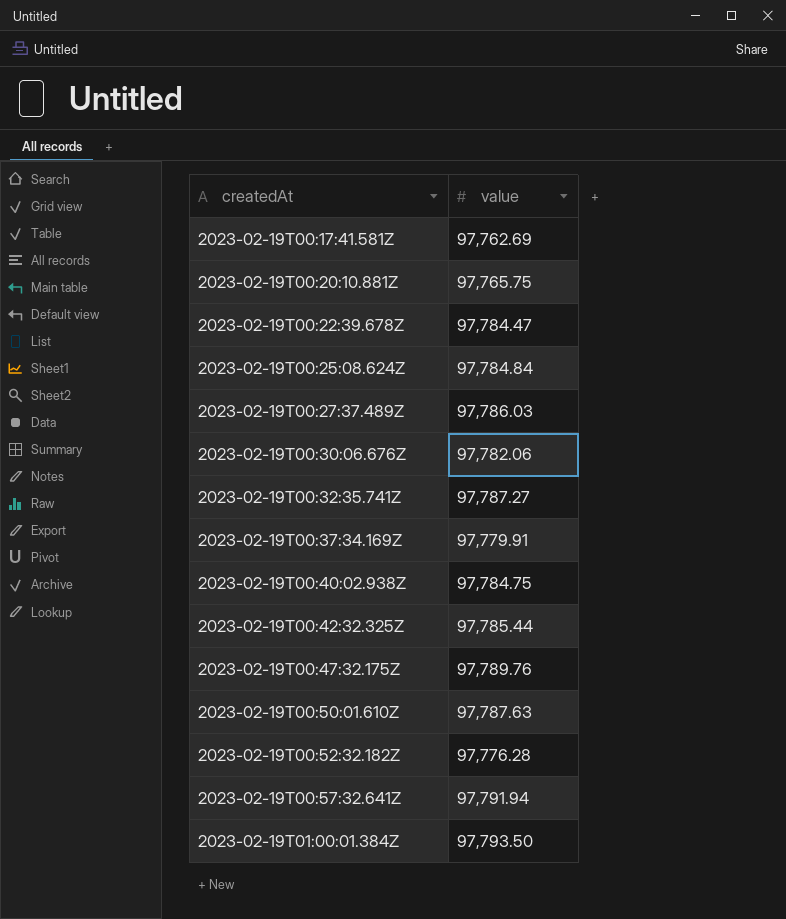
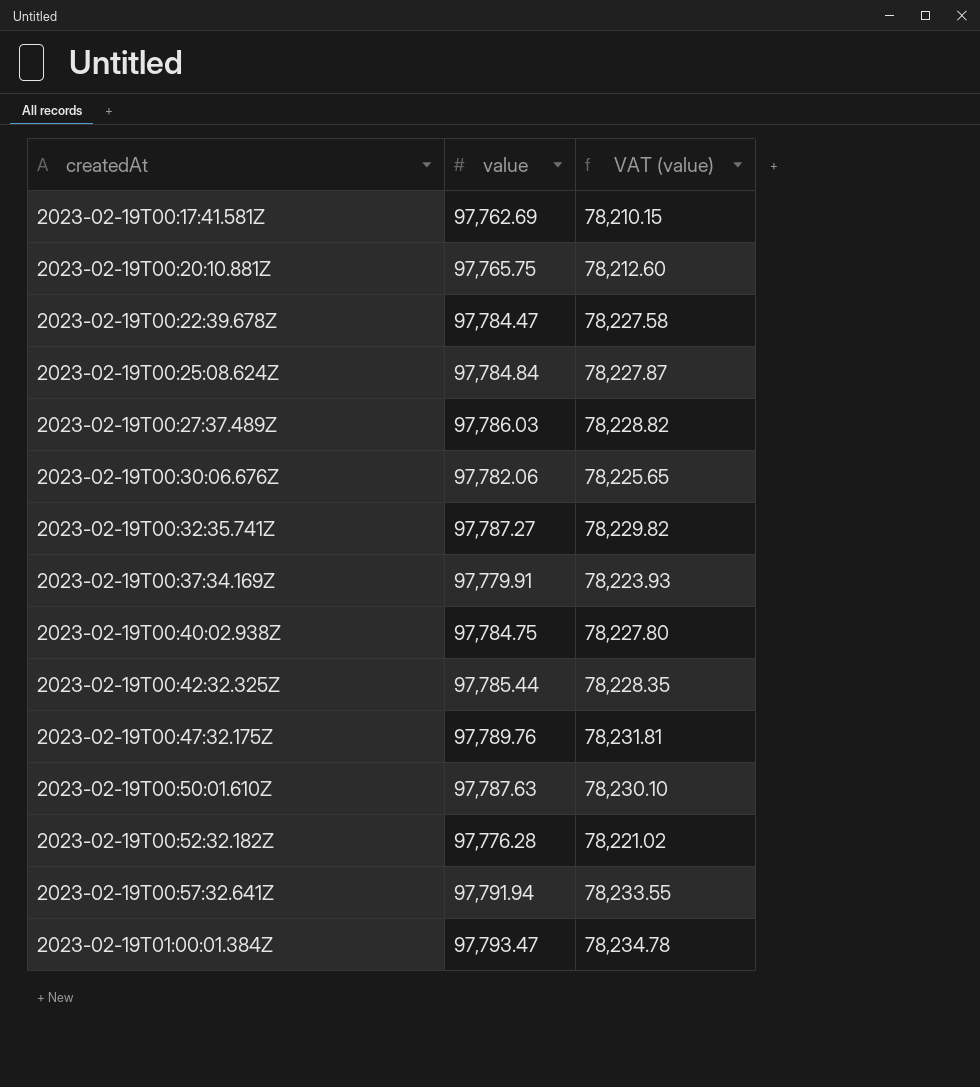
column VAT (value) | formula: none -> [value] * 0.8
2023-02-19T01:00:01.384Z | value: 97,793.50 -> 97,793.47

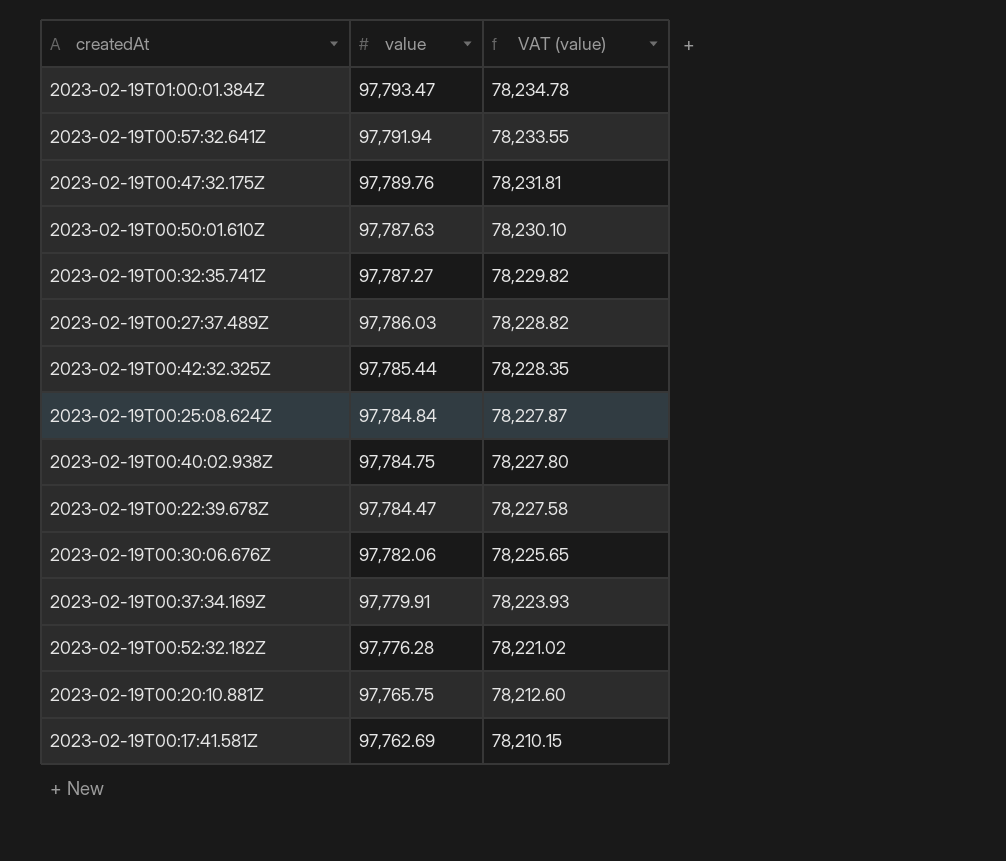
row order: createdAt ascending -> value descending

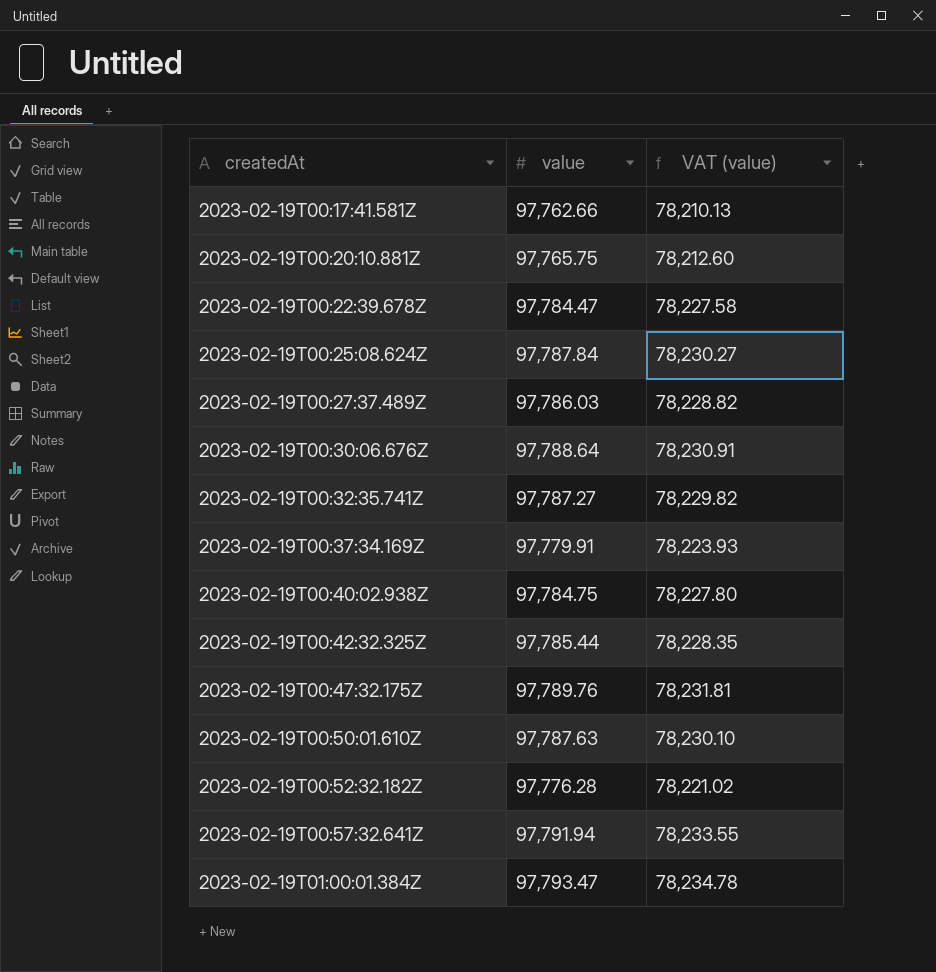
row order: value descending -> createdAt ascending
2023-02-19T00:17:41.581Z | value: 97,762.69 -> 97,762.66
2023-02-19T00:17:41.581Z | VAT (value): 78,210.15 -> 78,210.13
2023-02-19T00:25:08.624Z | value: 97,784.84 -> 97,787.84
2023-02-19T00:25:08.624Z | VAT (value): 78,227.87 -> 78,230.27
2023-02-19T00:30:06.676Z | value: 97,782.06 -> 97,788.64
2023-02-19T00:30:06.676Z | VAT (value): 78,225.65 -> 78,230.91

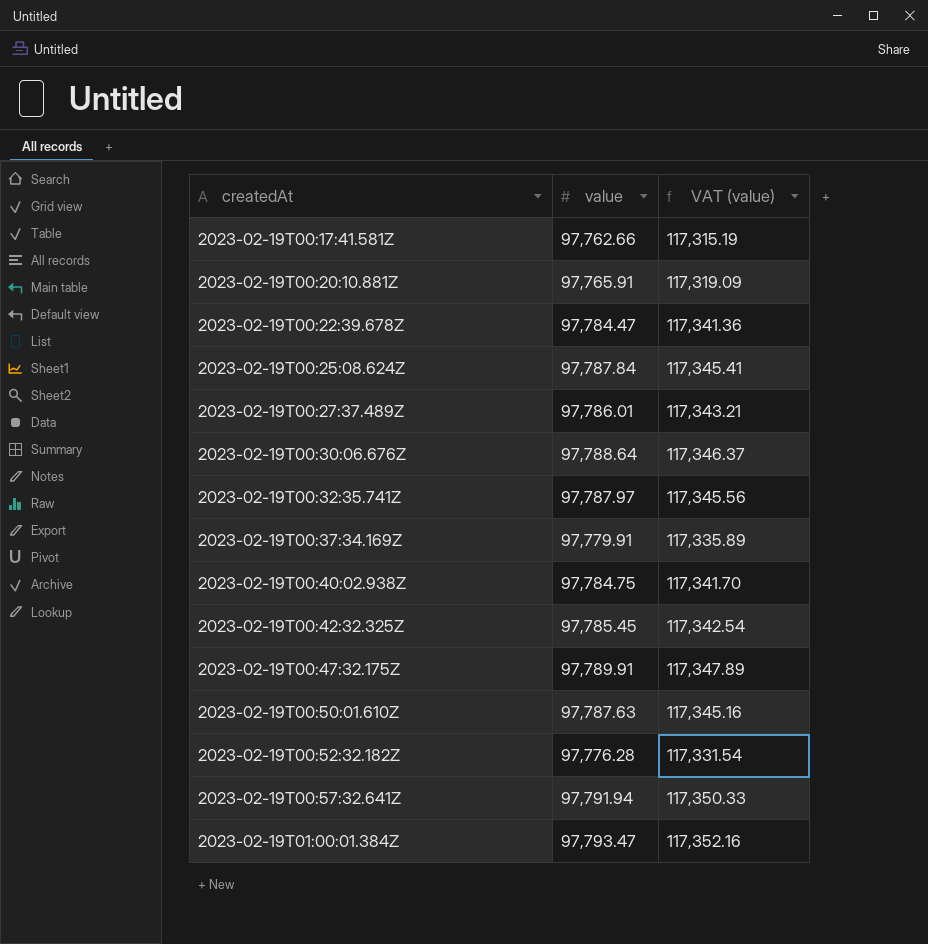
column VAT (value) | formula: [value] * 0.8 -> [value] * 1.2
2023-02-19T00:20:10.881Z | value: 97,765.75 -> 97,765.91
2023-02-19T00:27:37.489Z | value: 97,786.03 -> 97,786.01
2023-02-19T00:32:35.741Z | value: 97,787.27 -> 97,787.97
2023-02-19T00:42:32.325Z | value: 97,785.44 -> 97,785.45
2023-02-19T00:47:32.175Z | value: 97,789.76 -> 97,789.91

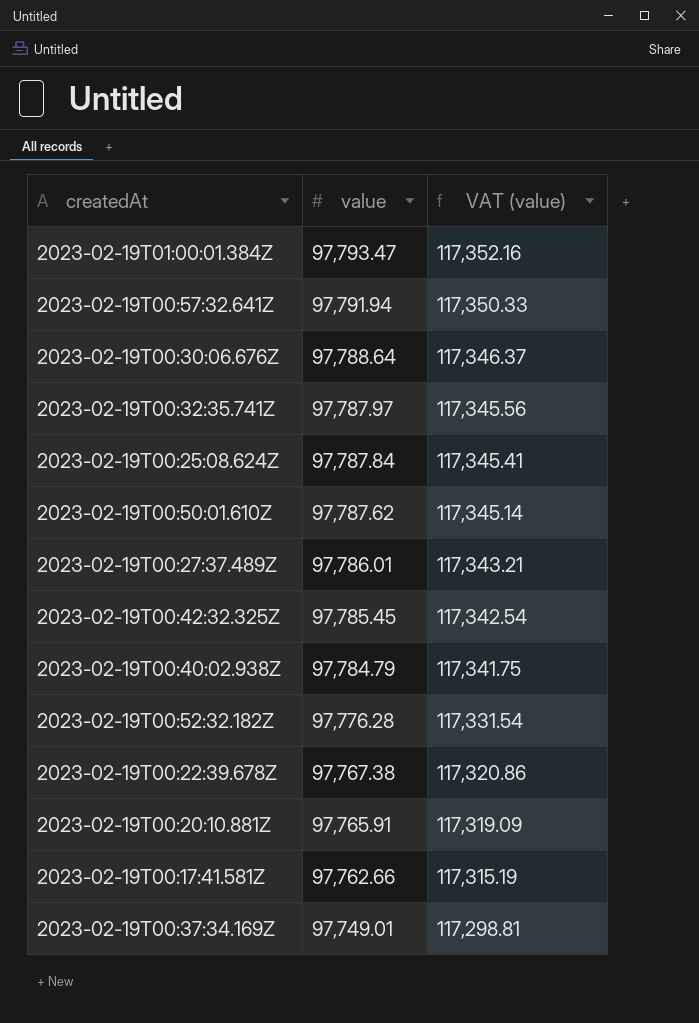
row order: createdAt ascending -> value descending
row 2023-02-19T00:47:32.175Z: 97,789.91 | 117,347.89 -> none
2023-02-19T00:50:01.610Z | value: 97,787.63 -> 97,787.62
2023-02-19T00:50:01.610Z | VAT (value): 117,345.16 -> 117,345.14
2023-02-19T00:40:02.938Z | value: 97,784.75 -> 97,784.79
2023-02-19T00:40:02.938Z | VAT (value): 117,341.70 -> 117,341.75
2023-02-19T00:22:39.678Z | value: 97,784.47 -> 97,767.38
2023-02-19T00:22:39.678Z | VAT (value): 117,341.36 -> 117,320.86
2023-02-19T00:37:34.169Z | value: 97,779.91 -> 97,749.01
2023-02-19T00:37:34.169Z | VAT (value): 117,335.89 -> 117,298.81

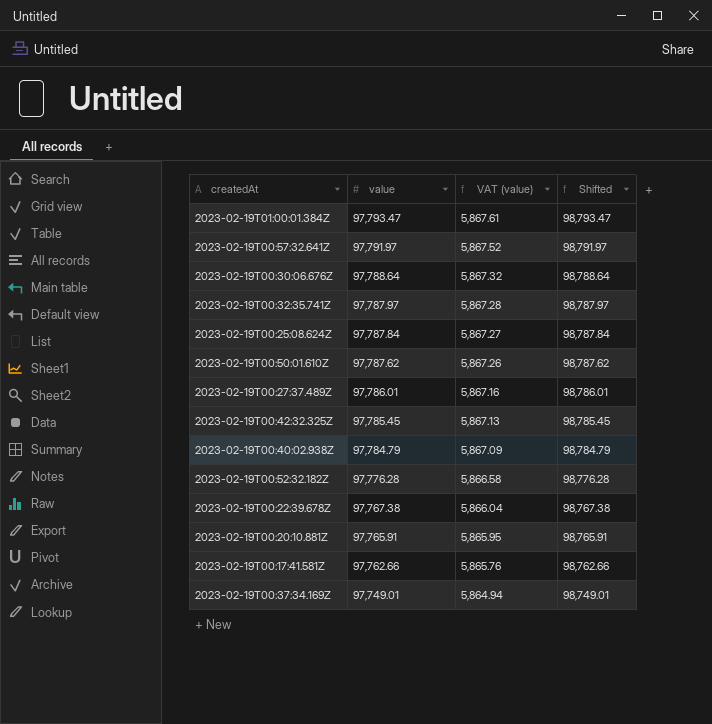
column VAT (value) | formula: [value] * 1.2 -> [value] * 0.06
column Shifted | formula: none -> [value] + 1000
2023-02-19T00:57:32.641Z | value: 97,791.94 -> 97,791.97

